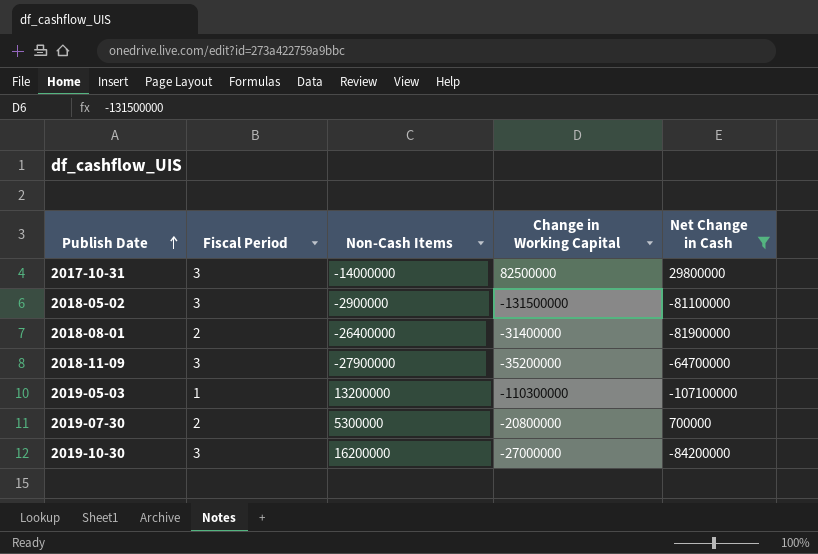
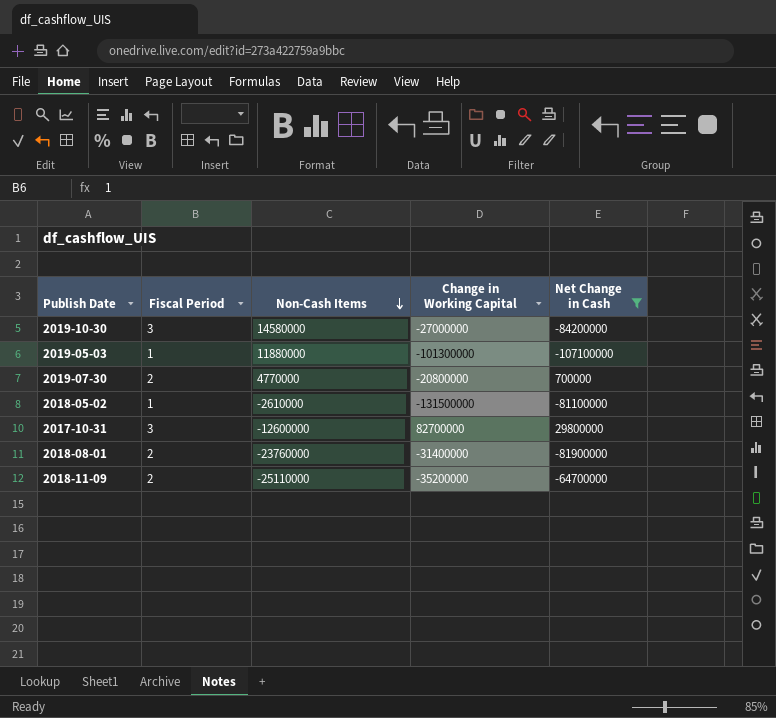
row order: Publish Date ascending -> Non-Cash Items descending
2019-10-30 | Non-Cash Items: 16200000 -> 14580000
2019-05-03 | Non-Cash Items: 13200000 -> 11880000
2019-05-03 | Change in Working Capital: -110300000 -> -101300000
2019-07-30 | Non-Cash Items: 5300000 -> 4770000
2018-05-02 | Fiscal Period: 3 -> 1
2018-05-02 | Non-Cash Items: -2900000 -> -2610000
2017-10-31 | Non-Cash Items: -14000000 -> -12600000
2017-10-31 | Change in Working Capital: 82500000 -> 82700000
2018-08-01 | Non-Cash Items: -26400000 -> -23760000
2018-11-09 | Fiscal Period: 3 -> 2
2018-11-09 | Non-Cash Items: -27900000 -> -25110000

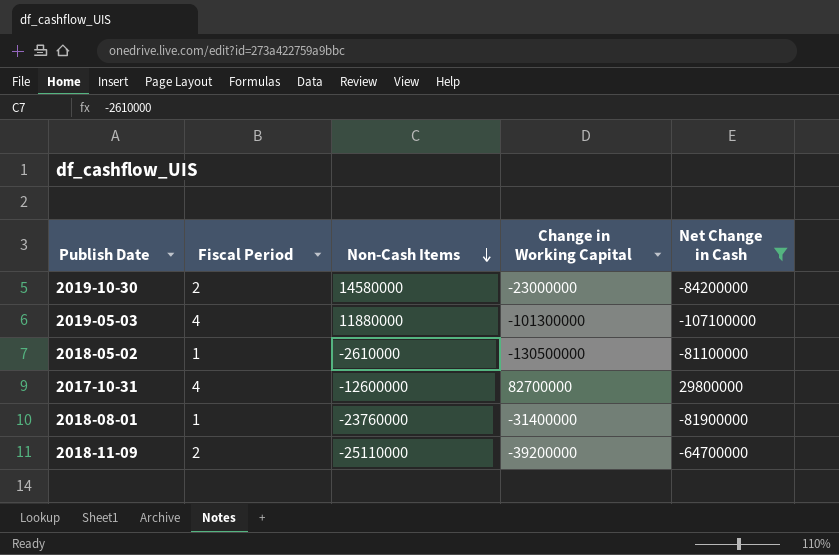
row 2019-07-30: 2 | 4770000 | -20800000 | 700000 -> none
2019-10-30 | Fiscal Period: 3 -> 2
2019-10-30 | Change in Working Capital: -27000000 -> -23000000
2019-05-03 | Fiscal Period: 1 -> 4
2018-05-02 | Change in Working Capital: -131500000 -> -130500000
2017-10-31 | Fiscal Period: 3 -> 4
2018-08-01 | Fiscal Period: 2 -> 1
2018-11-09 | Change in Working Capital: -35200000 -> -39200000

